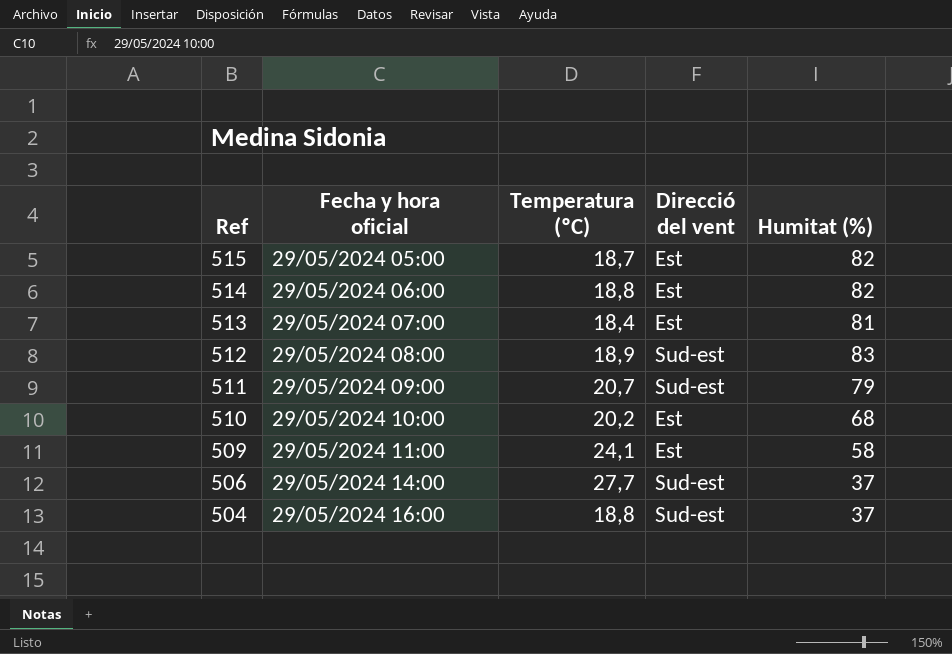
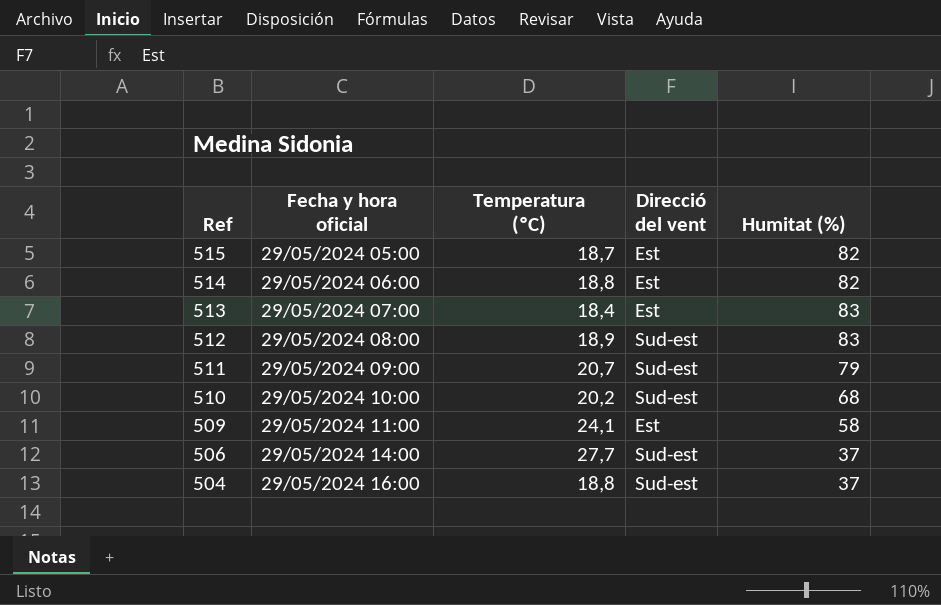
513 | Humitat (%): 81 -> 83
510 | Direcció del vent: Est -> Sud-est

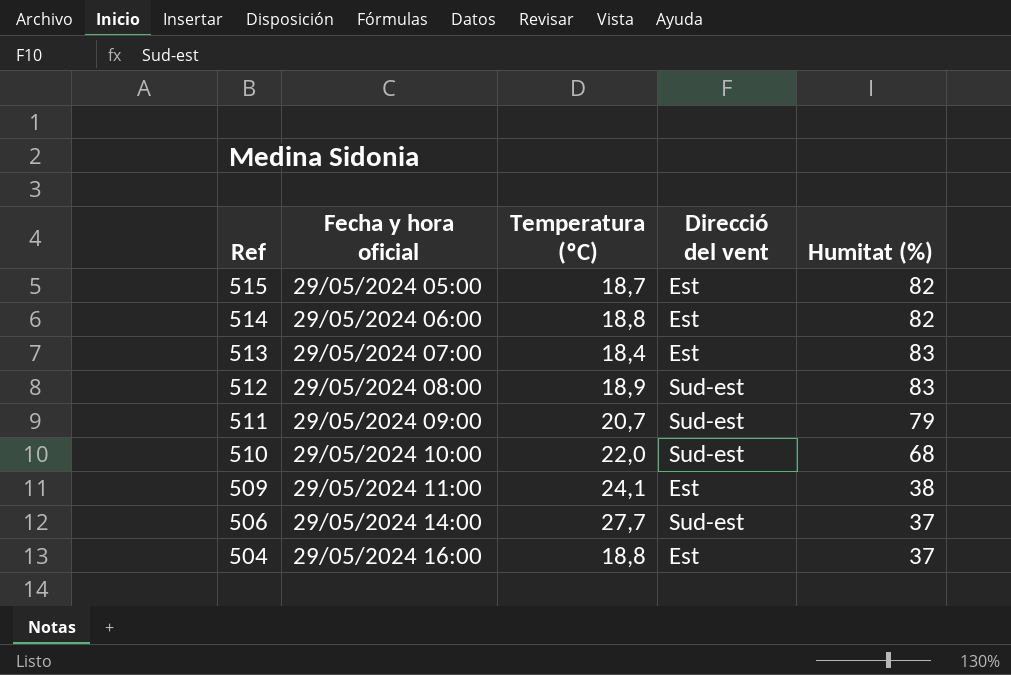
510 | Temperatura (ºC): 20,2 -> 22,0
509 | Humitat (%): 58 -> 38
504 | Direcció del vent: Sud-est -> Est

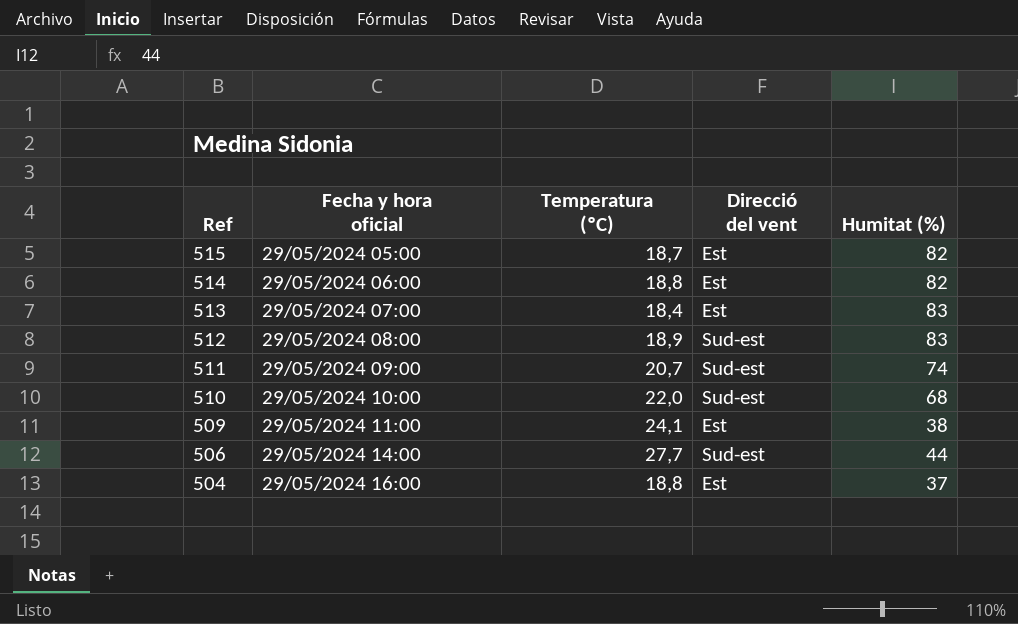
511 | Humitat (%): 79 -> 74
506 | Humitat (%): 37 -> 44

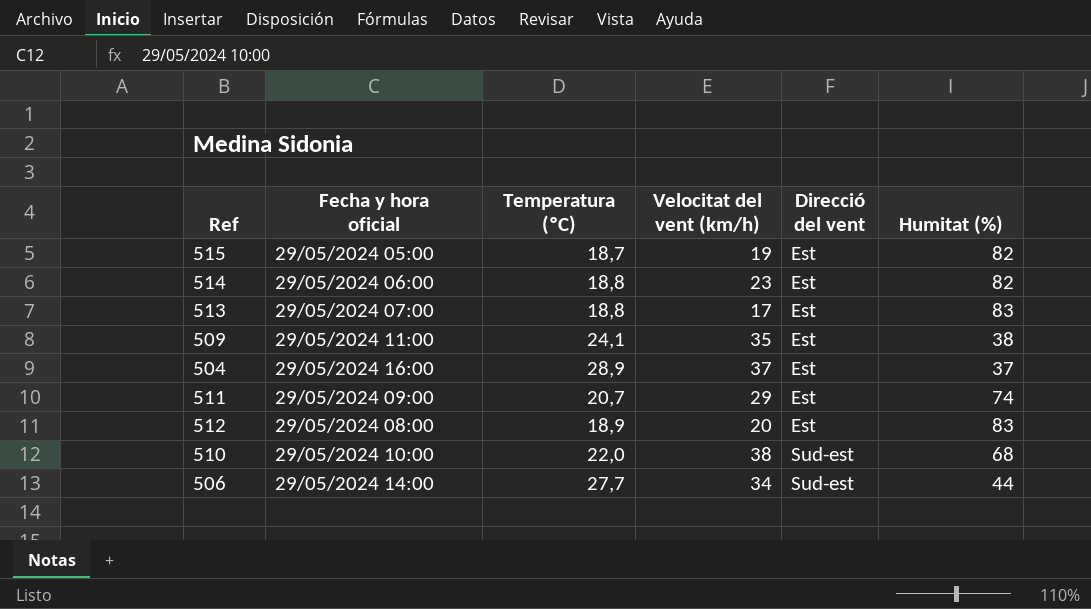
row order: Ref descending -> Direcció del vent ascending
column Velocitat del vent (km/h) | position: none -> 4
513 | Temperatura (ºC): 18,4 -> 18,8
504 | Temperatura (ºC): 18,8 -> 28,9
511 | Direcció del vent: Sud-est -> Est
512 | Direcció del vent: Sud-est -> Est

